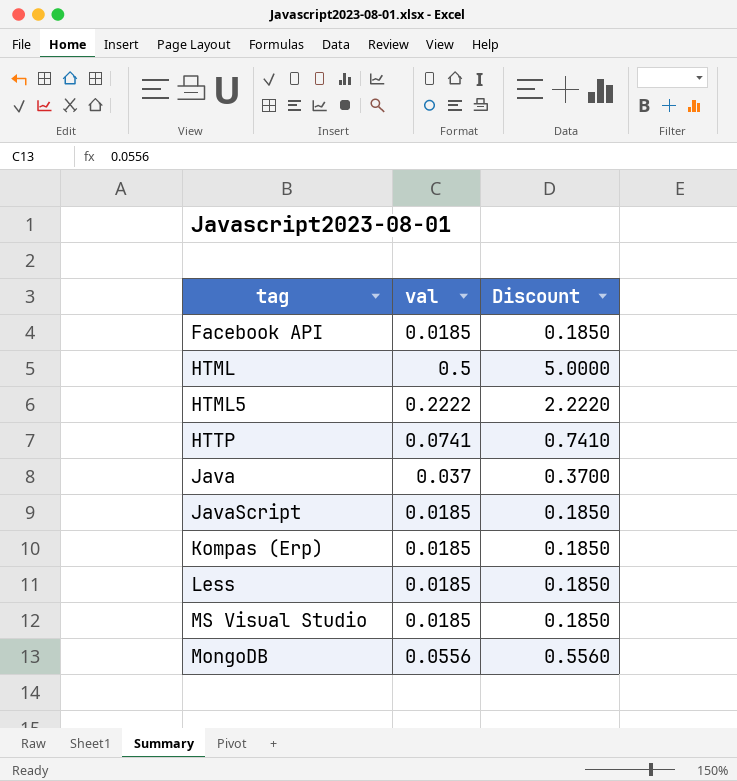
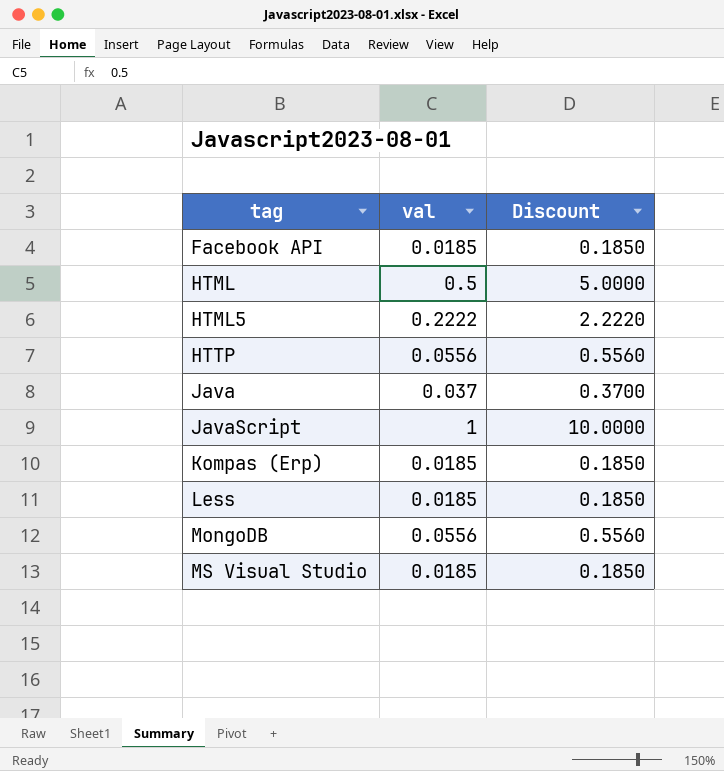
row order: none -> tag ascending
HTTP | val: 0.0741 -> 0.0556
HTTP | Discount: 0.7410 -> 0.5560
JavaScript | val: 0.0185 -> 1
JavaScript | Discount: 0.1850 -> 10.0000

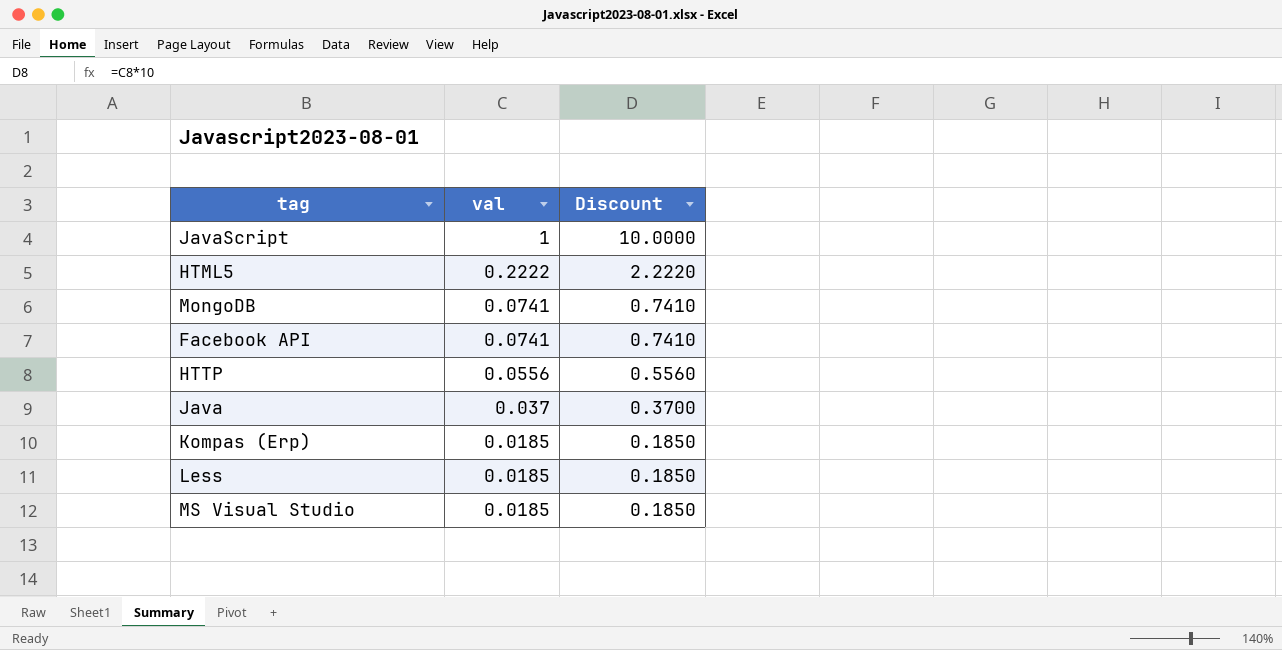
row order: tag ascending -> val descending
row HTML: 0.5 | 5.0000 -> none
MongoDB | val: 0.0556 -> 0.0741
MongoDB | Discount: 0.5560 -> 0.7410
Facebook API | val: 0.0185 -> 0.0741
Facebook API | Discount: 0.1850 -> 0.7410

